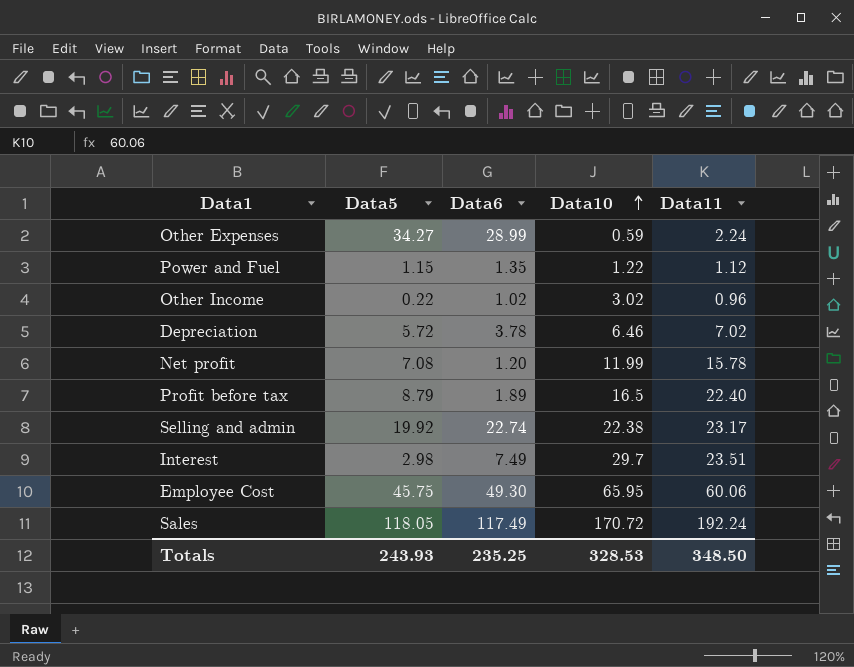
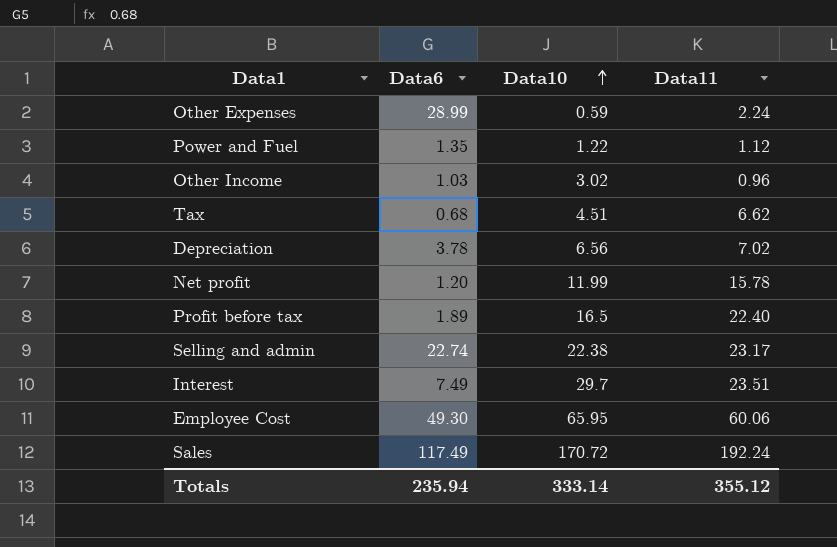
column Data5 | position: 2 -> none
Other Income | Data6: 1.02 -> 1.03
row Tax: none -> 0.68 | 4.51 | 6.62
Depreciation | Data10: 6.46 -> 6.56
Totals | Data6: 235.25 -> 235.94
Totals | Data10: 328.53 -> 333.14
Totals | Data11: 348.50 -> 355.12

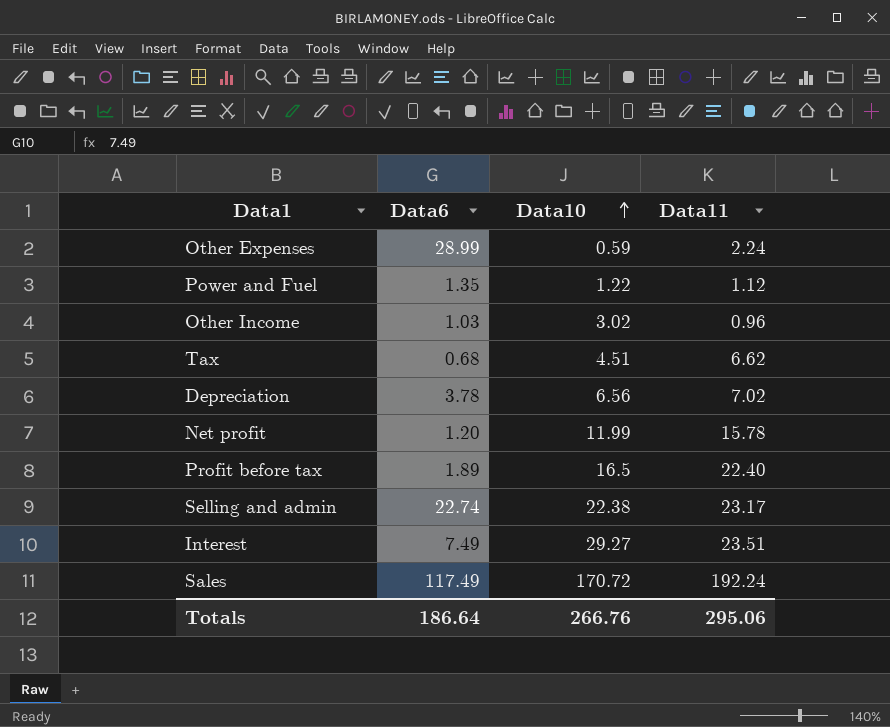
row Employee Cost: 49.30 | 65.95 | 60.06 -> none
Interest | Data10: 29.7 -> 29.27
Totals | Data6: 235.94 -> 186.64
Totals | Data10: 333.14 -> 266.76
Totals | Data11: 355.12 -> 295.06

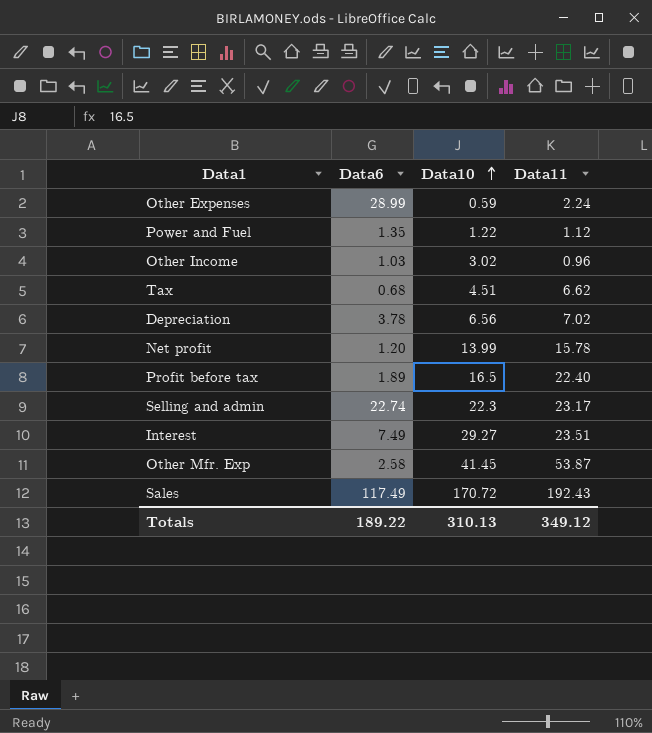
Net profit | Data10: 11.99 -> 13.99
Selling and admin | Data10: 22.38 -> 22.3
row Other Mfr. Exp: none -> 2.58 | 41.45 | 53.87
Sales | Data11: 192.24 -> 192.43
Totals | Data6: 186.64 -> 189.22
Totals | Data10: 266.76 -> 310.13
Totals | Data11: 295.06 -> 349.12

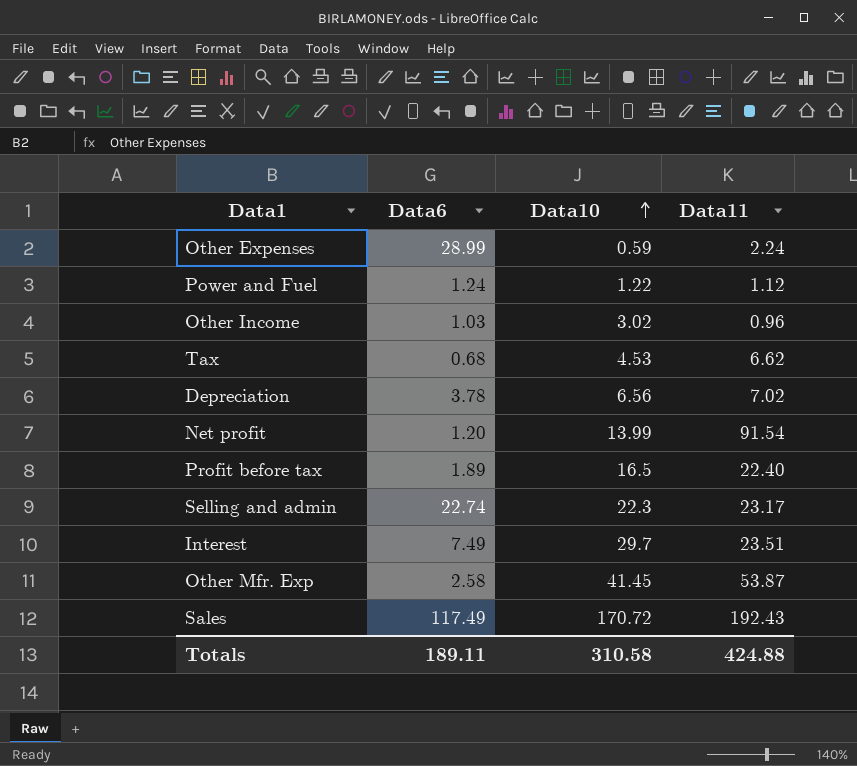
Power and Fuel | Data6: 1.35 -> 1.24
Tax | Data10: 4.51 -> 4.53
Net profit | Data11: 15.78 -> 91.54
Interest | Data10: 29.27 -> 29.7
Totals | Data6: 189.22 -> 189.11
Totals | Data10: 310.13 -> 310.58
Totals | Data11: 349.12 -> 424.88

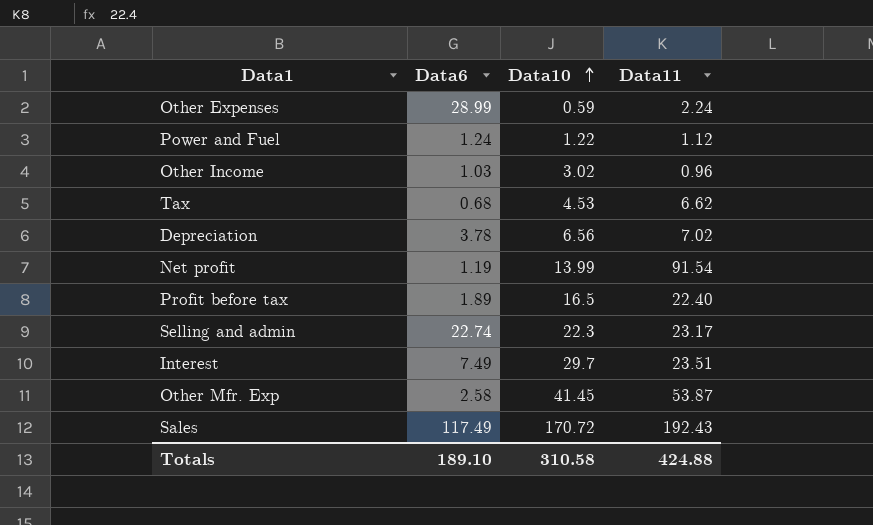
Net profit | Data6: 1.20 -> 1.19
Totals | Data6: 189.11 -> 189.10

